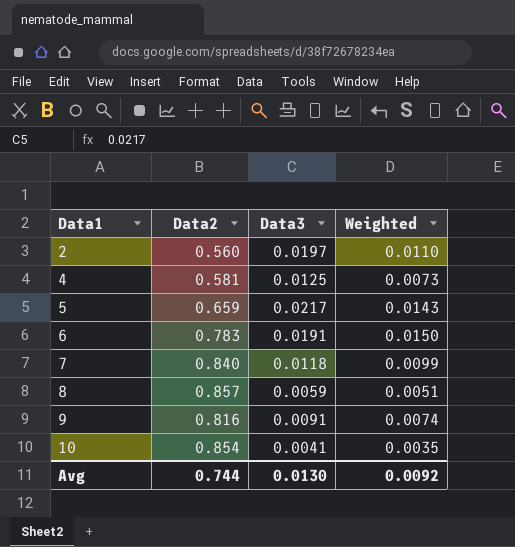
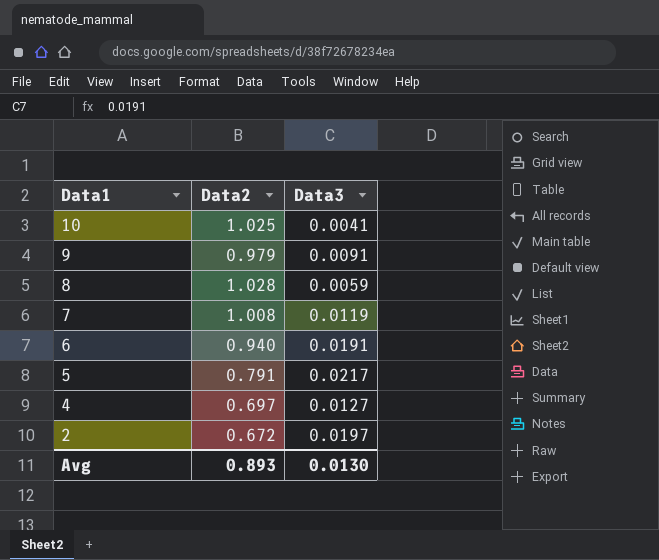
row order: Data1 ascending -> Data1 descending
column Weighted | formula: [Data2] * [Data3] -> none
10 | Data2: 0.854 -> 1.025
9 | Data2: 0.816 -> 0.979
8 | Data2: 0.857 -> 1.028
7 | Data2: 0.840 -> 1.008
7 | Data3: 0.0118 -> 0.0119
6 | Data2: 0.783 -> 0.940
5 | Data2: 0.659 -> 0.791
4 | Data2: 0.581 -> 0.697
4 | Data3: 0.0125 -> 0.0127
2 | Data2: 0.560 -> 0.672
Avg | Data2: 0.744 -> 0.893

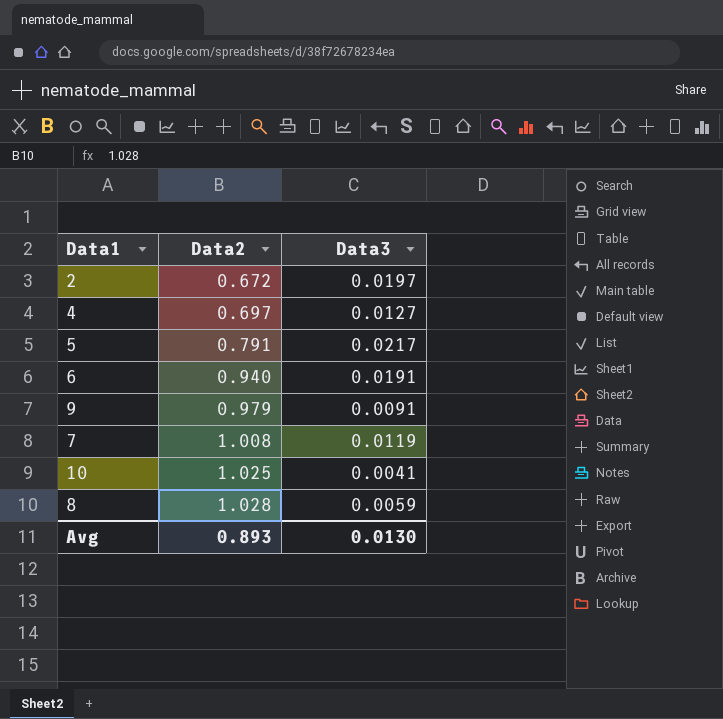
row order: Data1 descending -> Data2 ascending

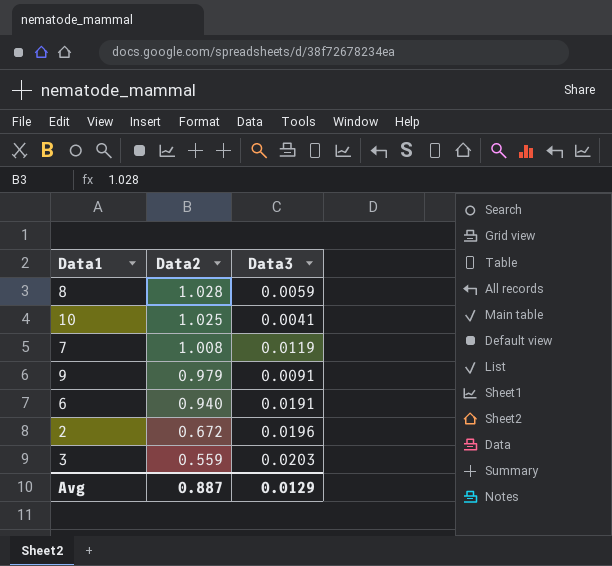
row order: Data2 ascending -> Data2 descending
row 4: 0.697 | 0.0127 -> none
row 5: 0.791 | 0.0217 -> none
2 | Data3: 0.0197 -> 0.0196
row 3: none -> 0.559 | 0.0203
Avg | Data2: 0.893 -> 0.887
Avg | Data3: 0.0130 -> 0.0129

